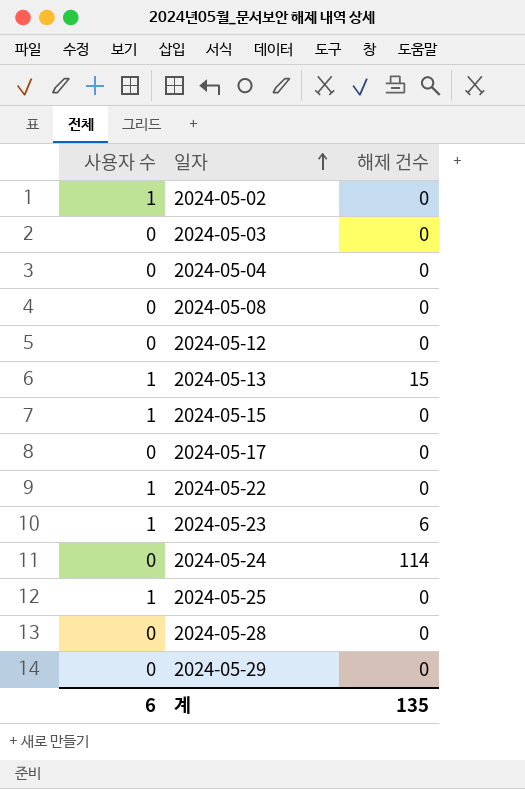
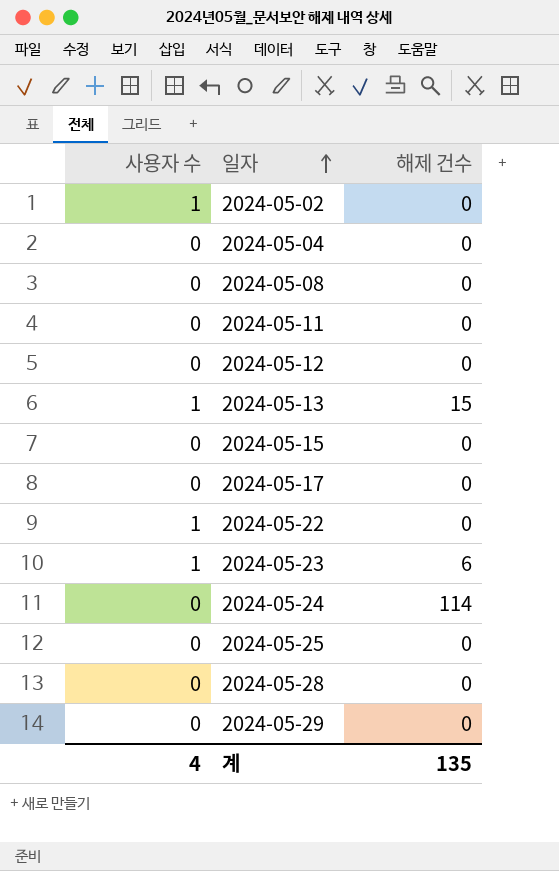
row 2024-05-03: 0 | 0 -> none
row 2024-05-11: none -> 0 | 0
2024-05-15 | 사용자 수: 1 -> 0
2024-05-25 | 사용자 수: 1 -> 0
계 | 사용자 수: 6 -> 4

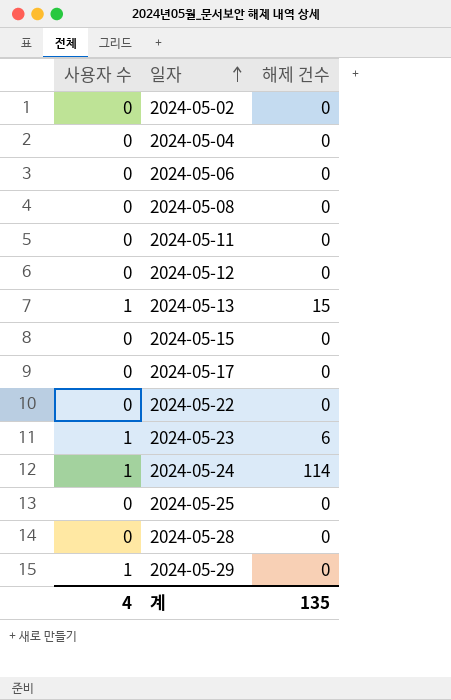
2024-05-02 | 사용자 수: 1 -> 0
row 2024-05-06: none -> 0 | 0
2024-05-22 | 사용자 수: 1 -> 0
2024-05-24 | 사용자 수: 0 -> 1
2024-05-29 | 사용자 수: 0 -> 1

